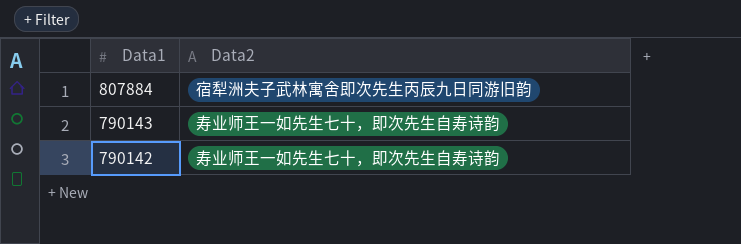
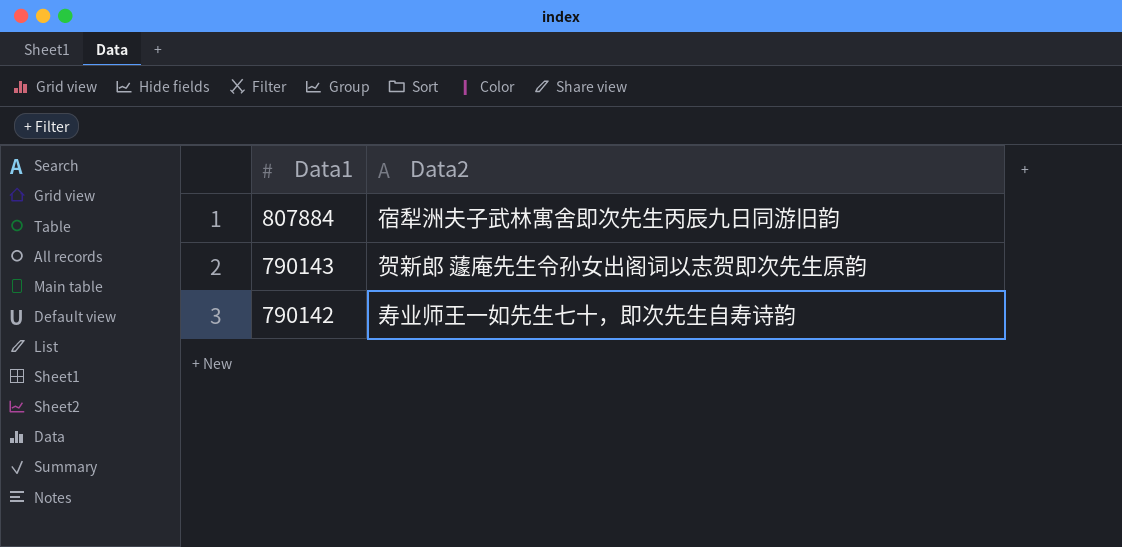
790143 | Data2: 寿业师王一如先生七十，即次先生自寿诗韵 -> 贺新郎 蘧庵先生令孙女出阁词以志贺即次先生原韵

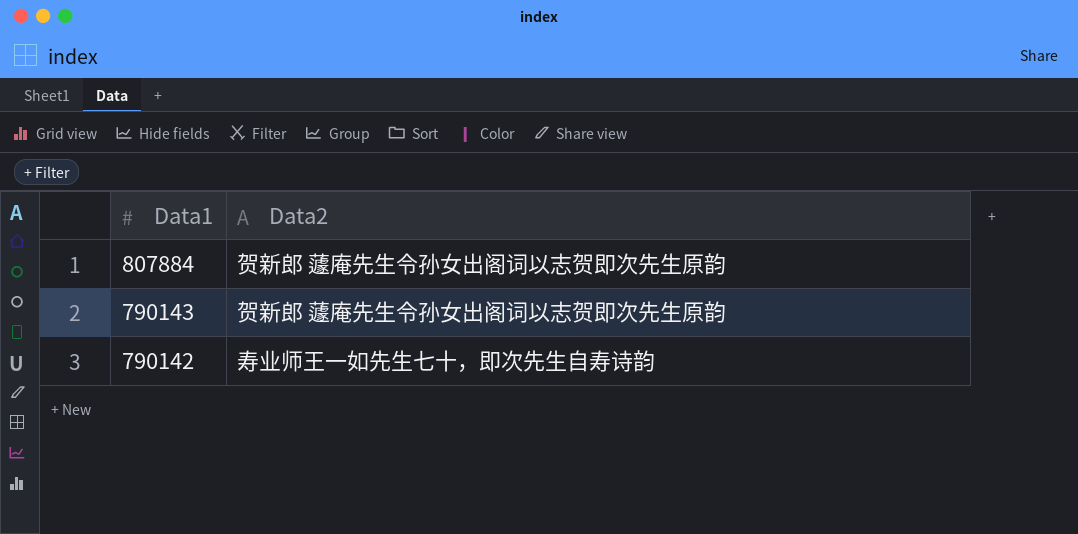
807884 | Data2: 宿犁洲夫子武林寓舍即次先生丙辰九日同游旧韵 -> 贺新郎 蘧庵先生令孙女出阁词以志贺即次先生原韵

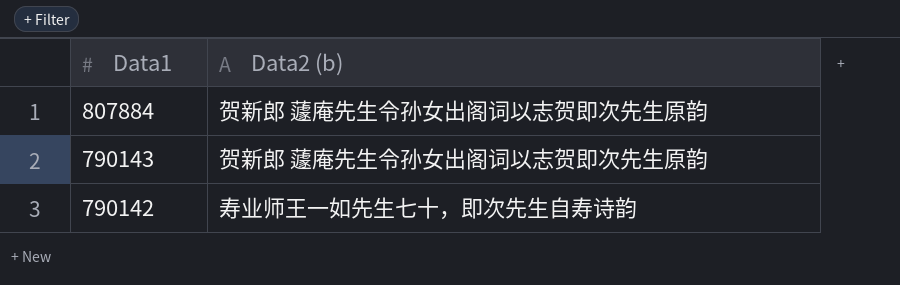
column name: Data2 -> Data2 (b)

